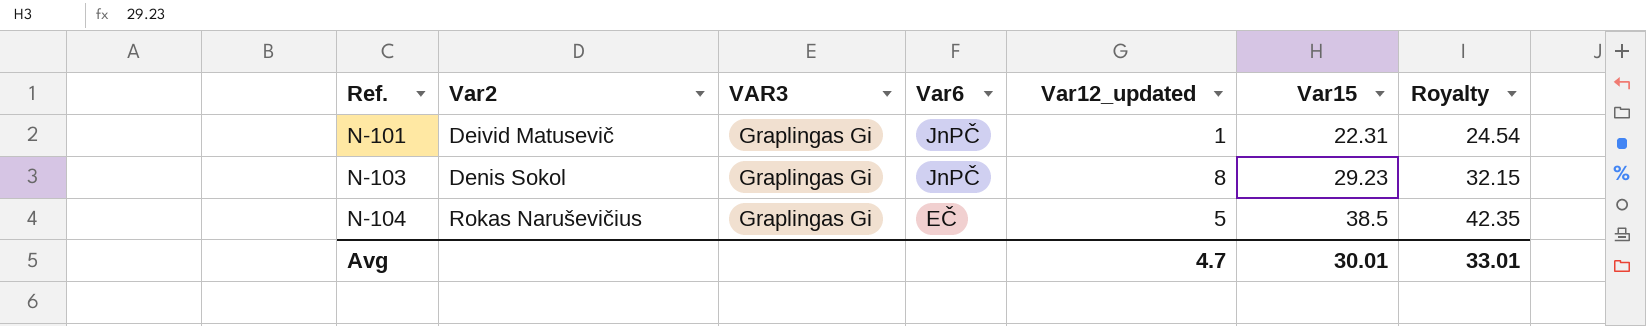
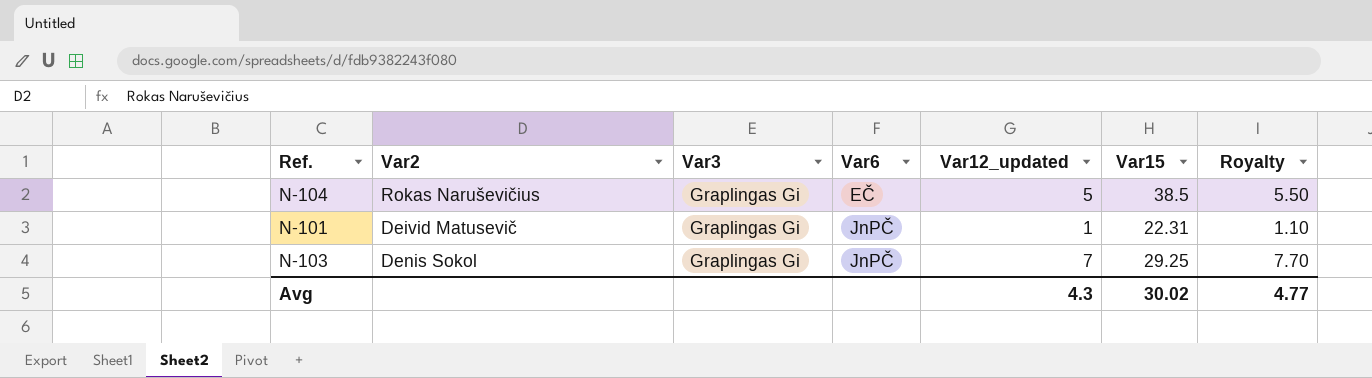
row order: Ref. ascending -> Var6 ascending
column name: VAR3 -> Var3
column Royalty | formula: [Var15] * 1.1 -> [Var12_updated] * 1.1
N-103 | Var12_updated: 8 -> 7
N-103 | Var15: 29.23 -> 29.25
Avg | Var12_updated: 4.7 -> 4.3
Avg | Var15: 30.01 -> 30.02
Avg | Royalty: 33.01 -> 4.77

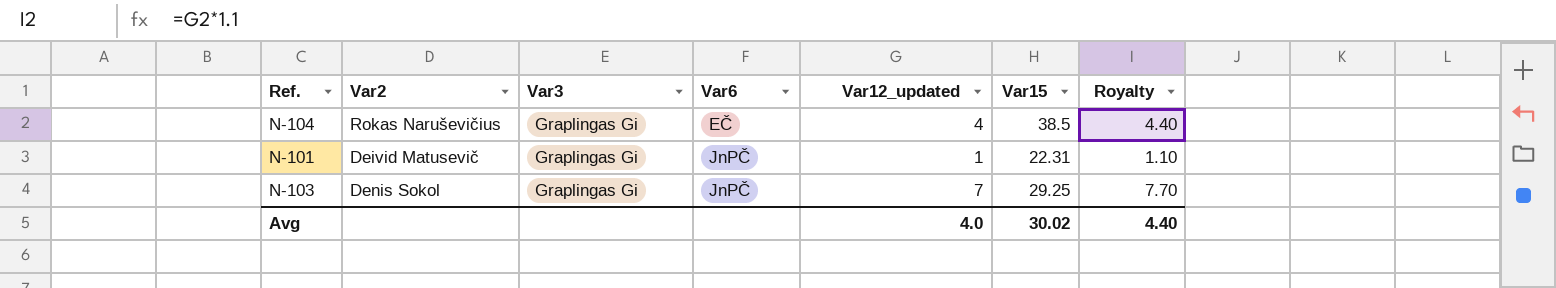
N-104 | Var12_updated: 5 -> 4
N-104 | Royalty: 5.50 -> 4.40
Avg | Var12_updated: 4.3 -> 4.0
Avg | Royalty: 4.77 -> 4.40

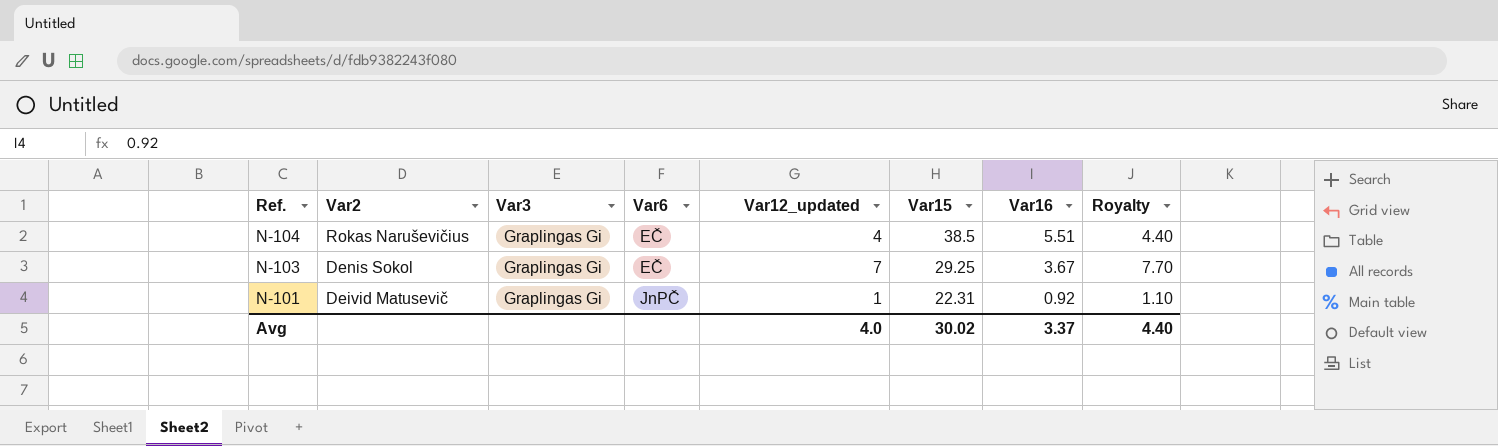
row order: Var6 ascending -> Ref. descending
column Var16 | position: none -> 7
N-103 | Var6: JnPČ -> EČ

